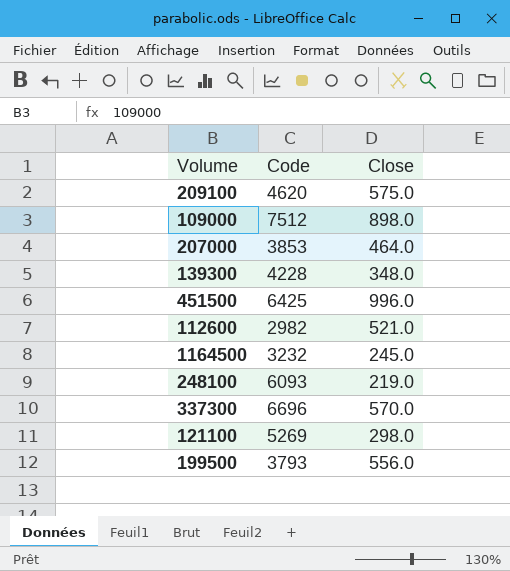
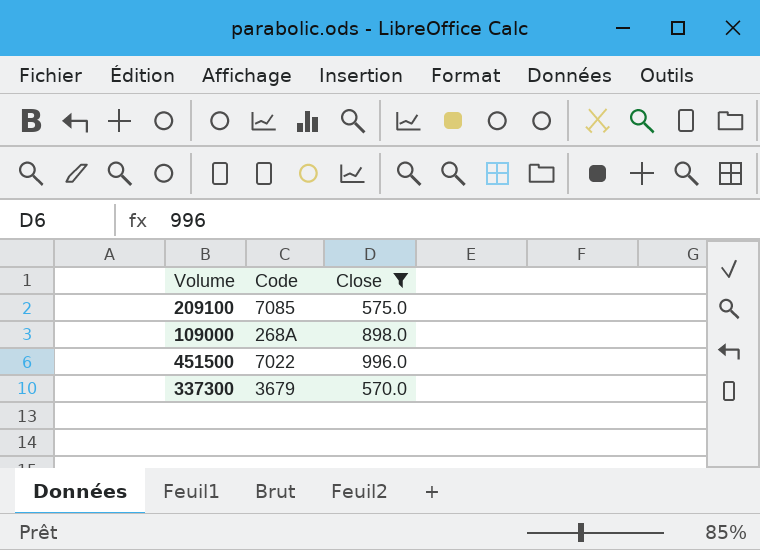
filter: none -> Close >= 570.0
209100 | Code: 4620 -> 7085
109000 | Code: 7512 -> 268A
451500 | Code: 6425 -> 7022
337300 | Code: 6696 -> 3679

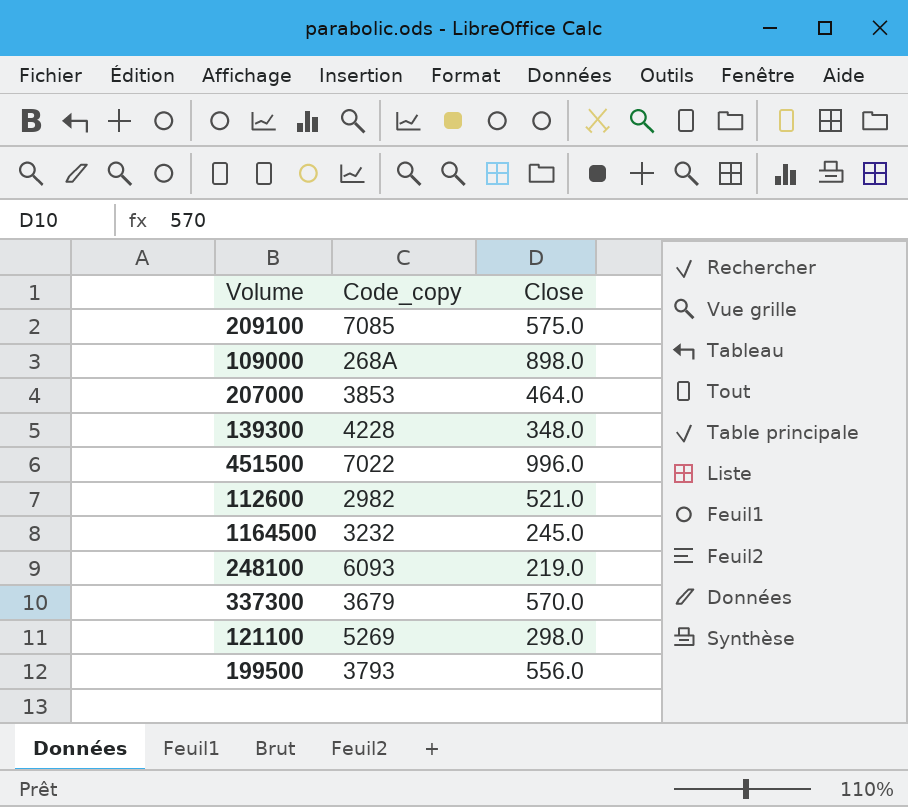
filter: Close >= 570.0 -> none
column name: Code -> Code_copy

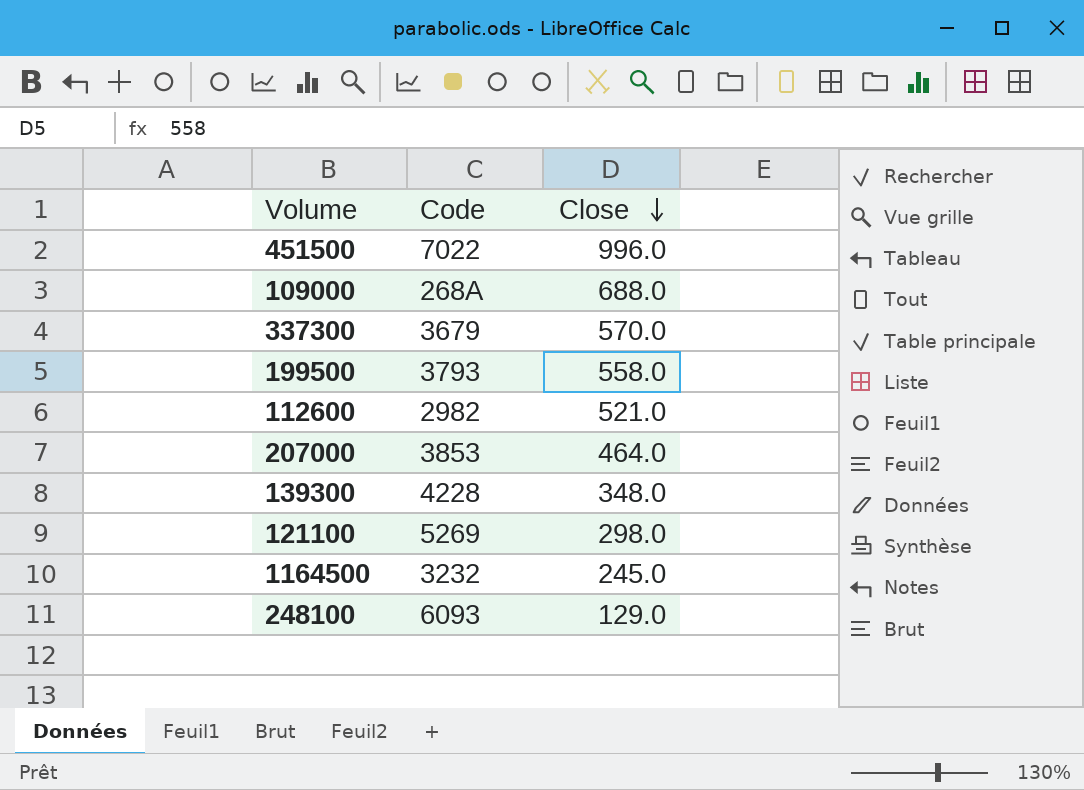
row order: none -> Close descending
column name: Code_copy -> Code
row 209100: 7085 | 575.0 -> none
109000 | Close: 898.0 -> 688.0
199500 | Close: 556.0 -> 558.0
248100 | Close: 219.0 -> 129.0

